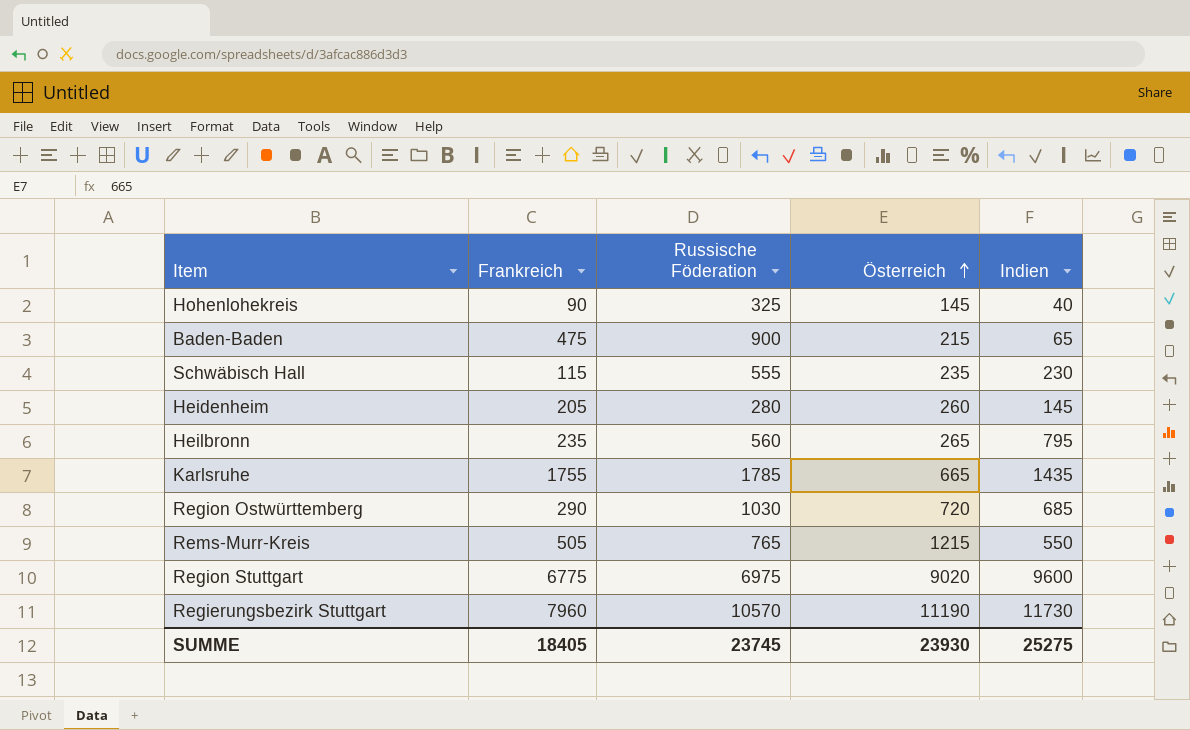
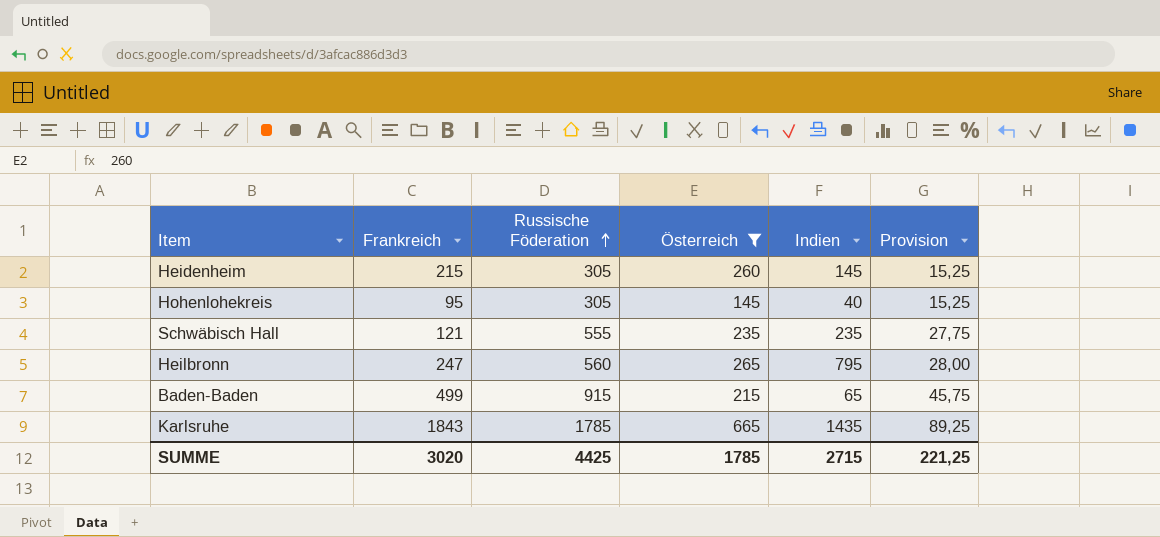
filter: none -> Österreich <= 665
row order: Österreich ascending -> Russische Föderation ascending
column Provision | formula: none -> [Russische Föderation] * 0,05
Heidenheim | Frankreich: 205 -> 215
Heidenheim | Russische Föderation: 280 -> 305
Hohenlohekreis | Frankreich: 90 -> 95
Hohenlohekreis | Russische Föderation: 325 -> 305
Schwäbisch Hall | Frankreich: 115 -> 121
Schwäbisch Hall | Indien: 230 -> 235
Heilbronn | Frankreich: 235 -> 247
Baden-Baden | Frankreich: 475 -> 499
Baden-Baden | Russische Föderation: 900 -> 915
Karlsruhe | Frankreich: 1755 -> 1843
SUMME | Frankreich: 18405 -> 3020
SUMME | Russische Föderation: 23745 -> 4425
SUMME | Österreich: 23930 -> 1785
SUMME | Indien: 25275 -> 2715

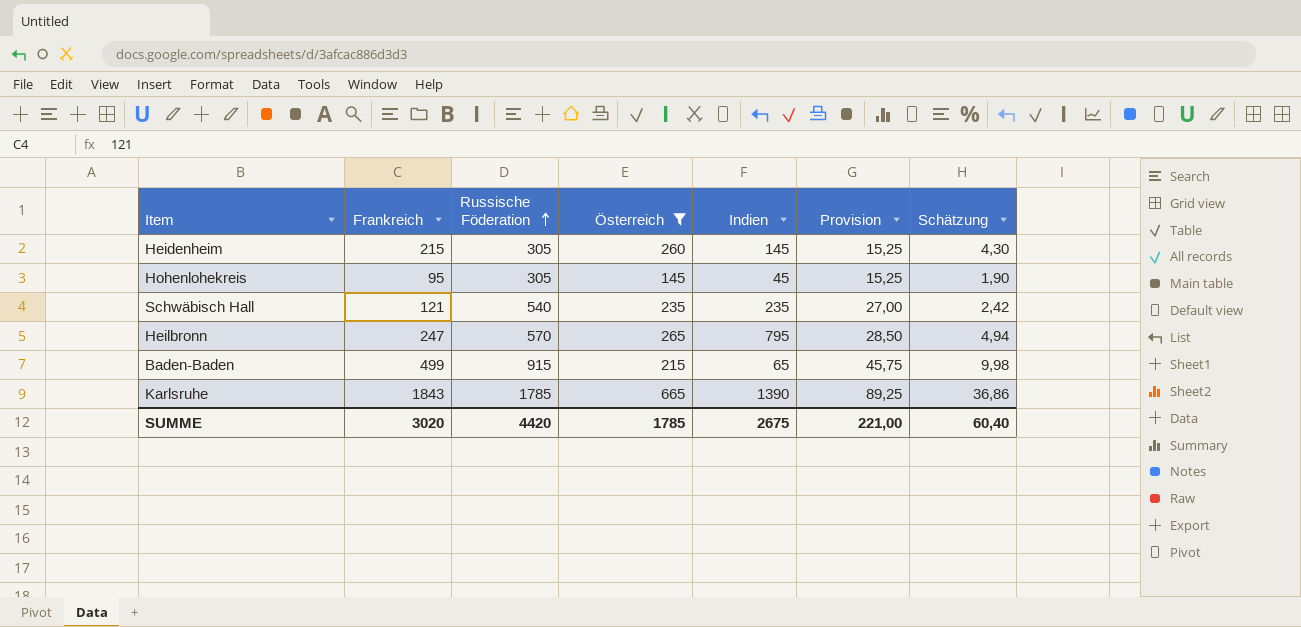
column Schätzung | formula: none -> [Frankreich] * 0,02
Hohenlohekreis | Indien: 40 -> 45
Schwäbisch Hall | Russische Föderation: 555 -> 540
Schwäbisch Hall | Provision: 27,75 -> 27,00
Heilbronn | Russische Föderation: 560 -> 570
Heilbronn | Provision: 28,00 -> 28,50
Karlsruhe | Indien: 1435 -> 1390
SUMME | Russische Föderation: 4425 -> 4420
SUMME | Indien: 2715 -> 2675
SUMME | Provision: 221,25 -> 221,00

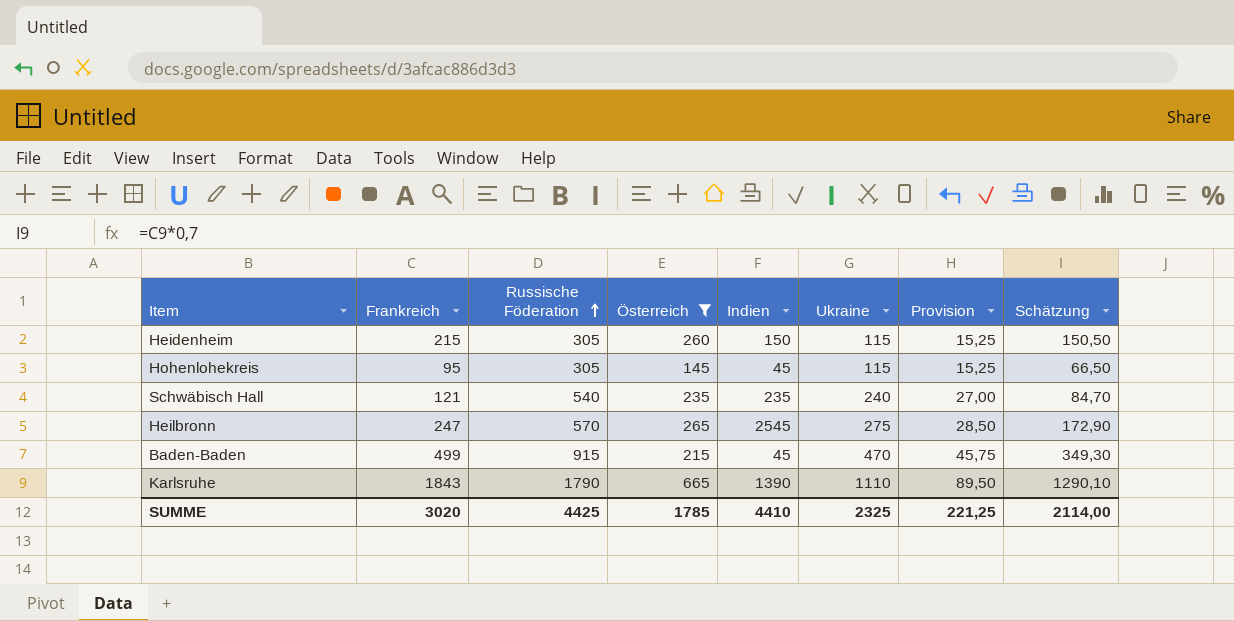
column Ukraine | position: none -> 6
column Schätzung | formula: [Frankreich] * 0,02 -> [Frankreich] * 0,7
Heidenheim | Indien: 145 -> 150
Heilbronn | Indien: 795 -> 2545
Baden-Baden | Indien: 65 -> 45
Karlsruhe | Russische Föderation: 1785 -> 1790
Karlsruhe | Provision: 89,25 -> 89,50
SUMME | Russische Föderation: 4420 -> 4425
SUMME | Indien: 2675 -> 4410
SUMME | Provision: 221,00 -> 221,25
SUMME | Schätzung: 60,40 -> 2114,00

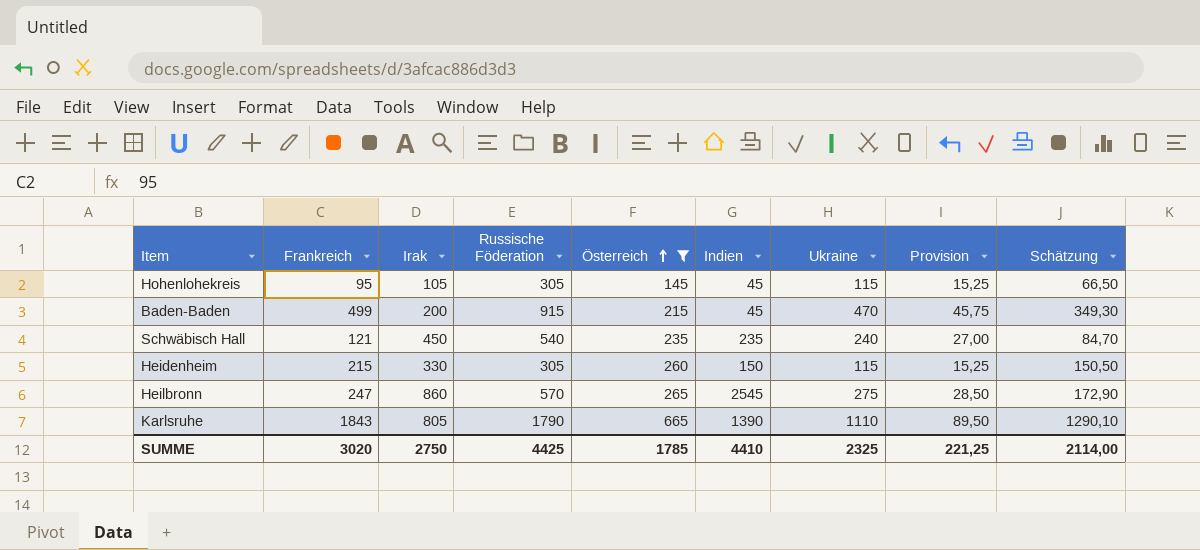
row order: Russische Föderation ascending -> Österreich ascending
column Irak | position: none -> 3

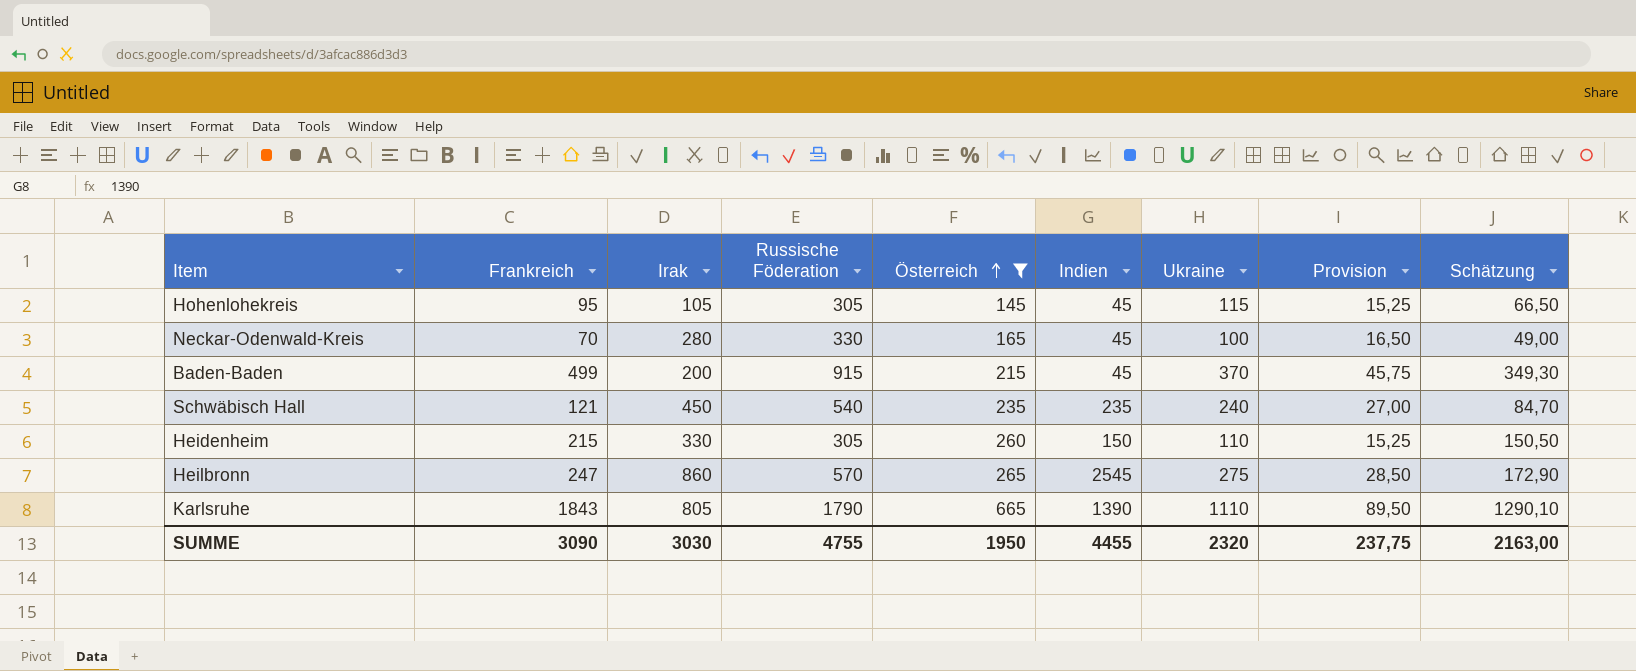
row Neckar-Odenwald-Kreis: none -> 70 | 280 | 330 | 165 | 45 | 100 | 16,50 | 49,00
Baden-Baden | Ukraine: 470 -> 370
Heidenheim | Ukraine: 115 -> 110
SUMME | Frankreich: 3020 -> 3090
SUMME | Irak: 2750 -> 3030
SUMME | Russische Föderation: 4425 -> 4755
SUMME | Österreich: 1785 -> 1950
SUMME | Indien: 4410 -> 4455
SUMME | Ukraine: 2325 -> 2320
SUMME | Provision: 221,25 -> 237,75
SUMME | Schätzung: 2114,00 -> 2163,00

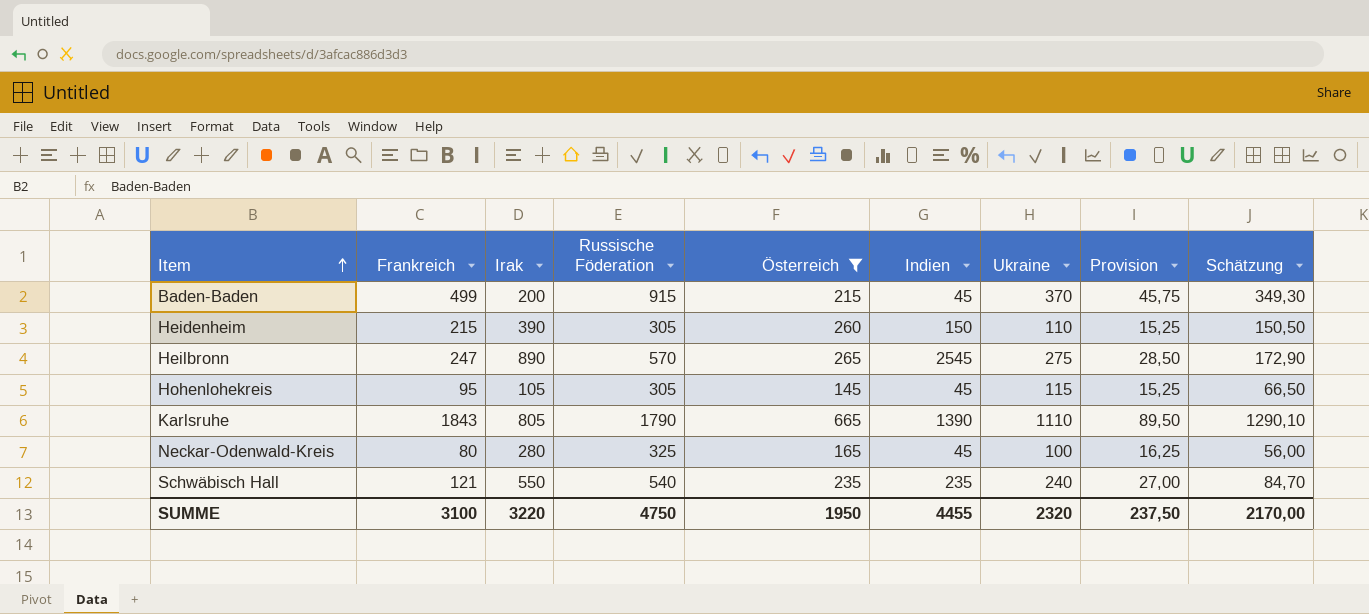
row order: Österreich ascending -> Item ascending
Heidenheim | Irak: 330 -> 390
Heilbronn | Irak: 860 -> 890
Neckar-Odenwald-Kreis | Frankreich: 70 -> 80
Neckar-Odenwald-Kreis | Russische Föderation: 330 -> 325
Neckar-Odenwald-Kreis | Provision: 16,50 -> 16,25
Neckar-Odenwald-Kreis | Schätzung: 49,00 -> 56,00
Schwäbisch Hall | Irak: 450 -> 550
SUMME | Frankreich: 3090 -> 3100
SUMME | Irak: 3030 -> 3220
SUMME | Russische Föderation: 4755 -> 4750
SUMME | Provision: 237,75 -> 237,50
SUMME | Schätzung: 2163,00 -> 2170,00

